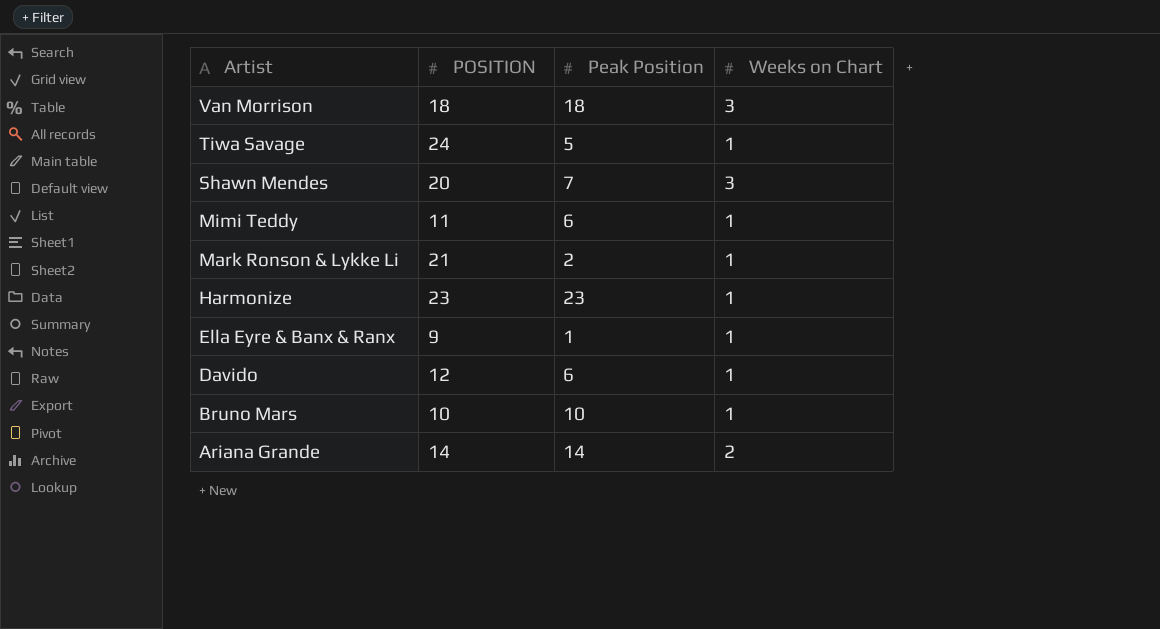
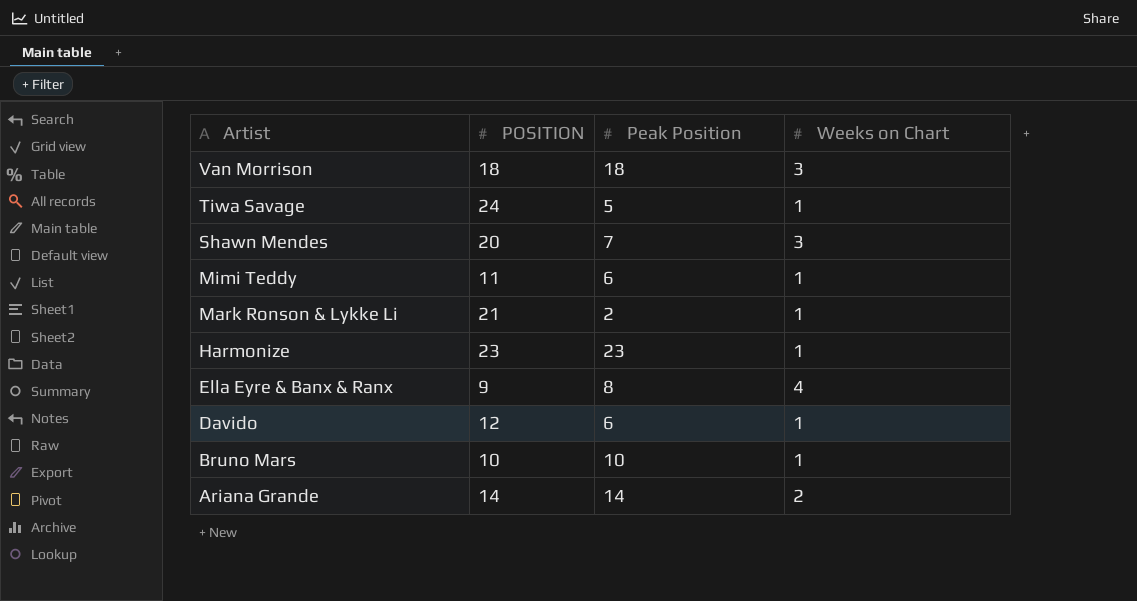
Ella Eyre & Banx & Ranx | Peak Position: 1 -> 8
Ella Eyre & Banx & Ranx | Weeks on Chart: 1 -> 4

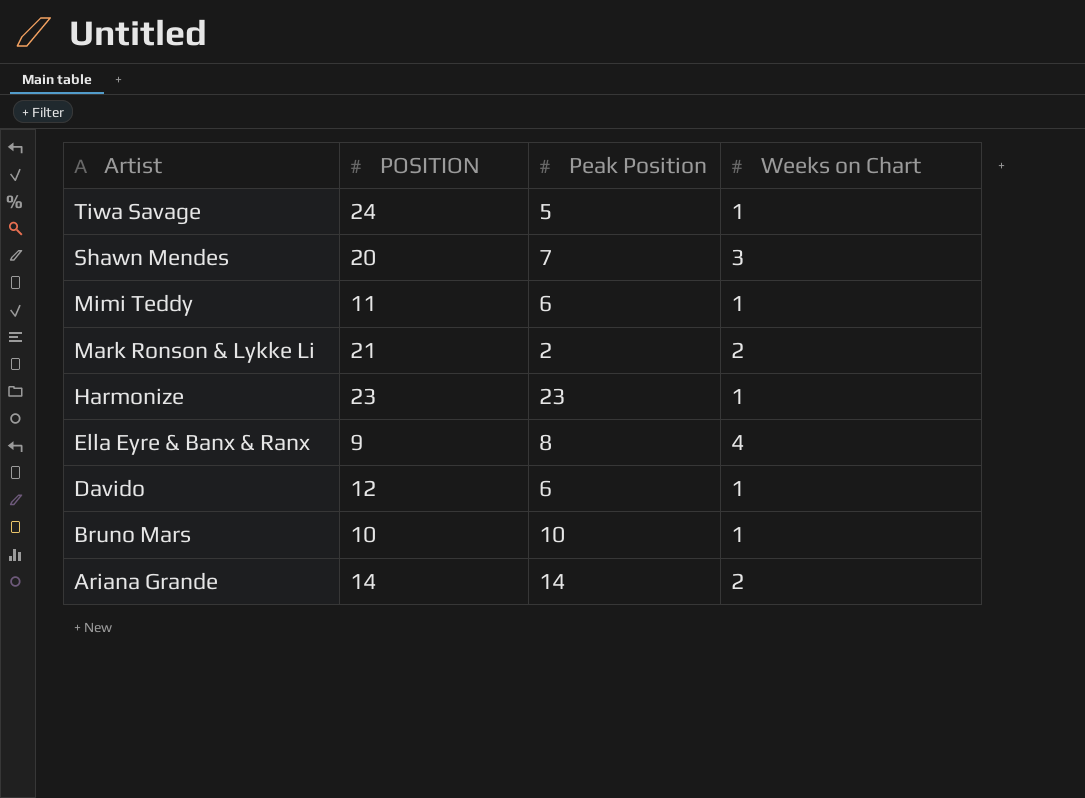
row Van Morrison: 18 | 18 | 3 -> none
Mark Ronson & Lykke Li | Weeks on Chart: 1 -> 2

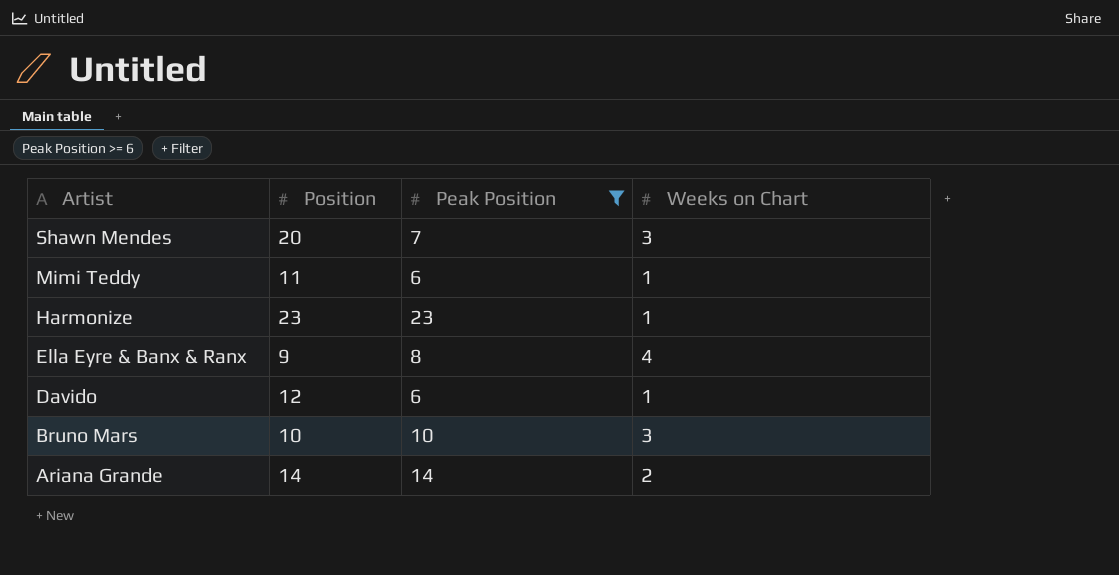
filter: none -> Peak Position >= 6
column name: POSITION -> Position
Bruno Mars | Weeks on Chart: 1 -> 3

